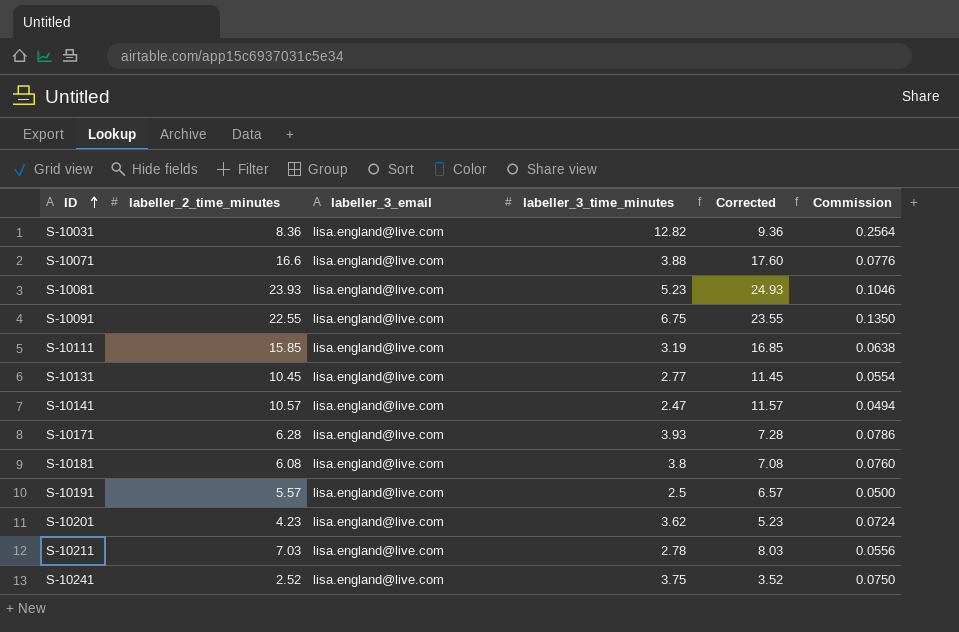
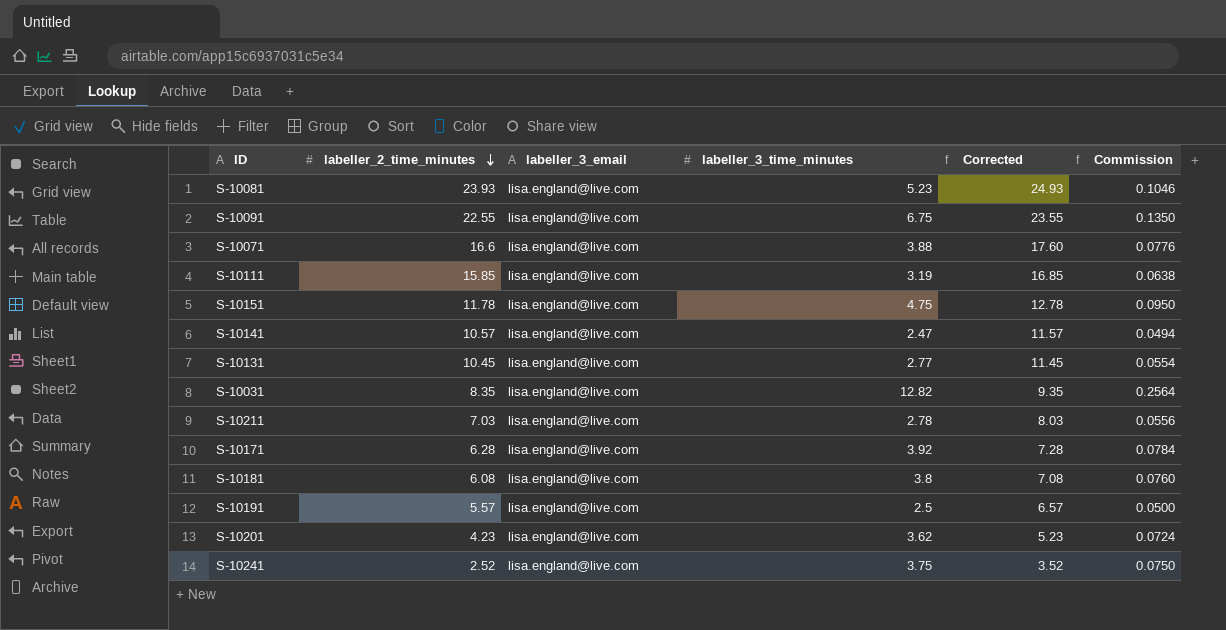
row order: ID ascending -> labeller_2_time_minutes descending
row S-10151: none -> 11.78 | lisa.england@live.com | 4.75 | 12.78 | 0.0950
S-10031 | labeller_2_time_minutes: 8.36 -> 8.35
S-10031 | Corrected: 9.36 -> 9.35
S-10171 | labeller_3_time_minutes: 3.93 -> 3.92
S-10171 | Commission: 0.0786 -> 0.0784

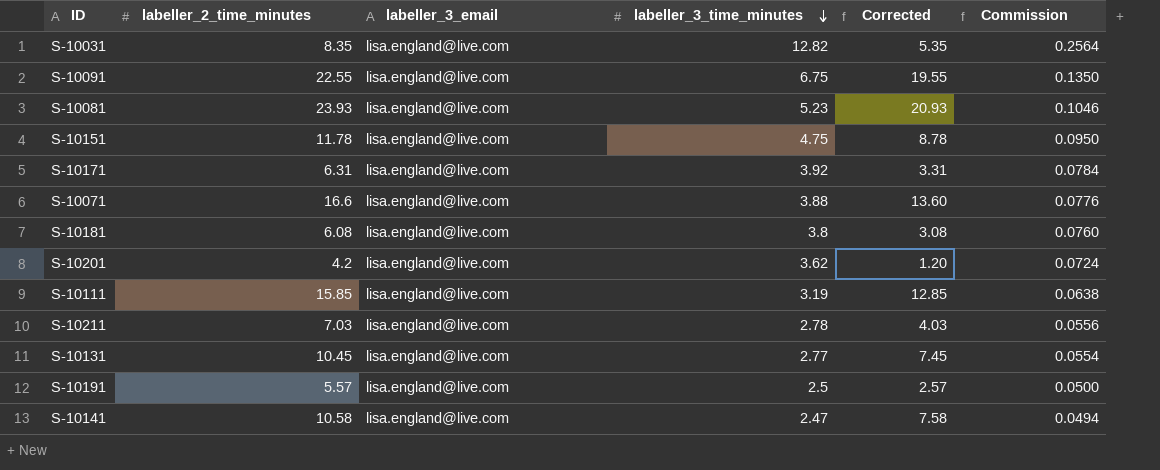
row order: labeller_2_time_minutes descending -> labeller_3_time_minutes descending
column Corrected | formula: [labeller_2_time_minutes] + 1 -> [labeller_2_time_minutes] - 3
row S-10241: 2.52 | lisa.england@live.com | 3.75 | 3.52 | 0.0750 -> none
S-10171 | labeller_2_time_minutes: 6.28 -> 6.31
S-10201 | labeller_2_time_minutes: 4.23 -> 4.2
S-10141 | labeller_2_time_minutes: 10.57 -> 10.58

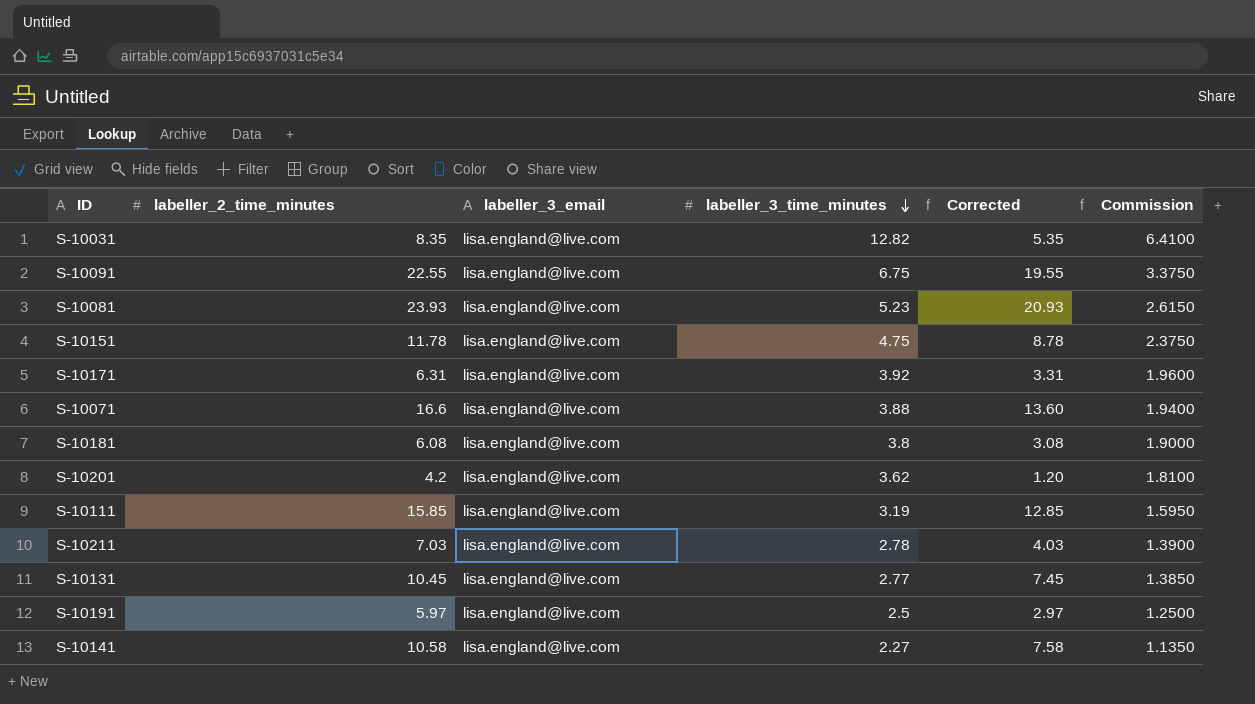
column Commission | formula: [labeller_3_time_minutes] * 0.02 -> [labeller_3_time_minutes] * 0.5
S-10191 | labeller_2_time_minutes: 5.57 -> 5.97
S-10191 | Corrected: 2.57 -> 2.97
S-10141 | labeller_3_time_minutes: 2.47 -> 2.27

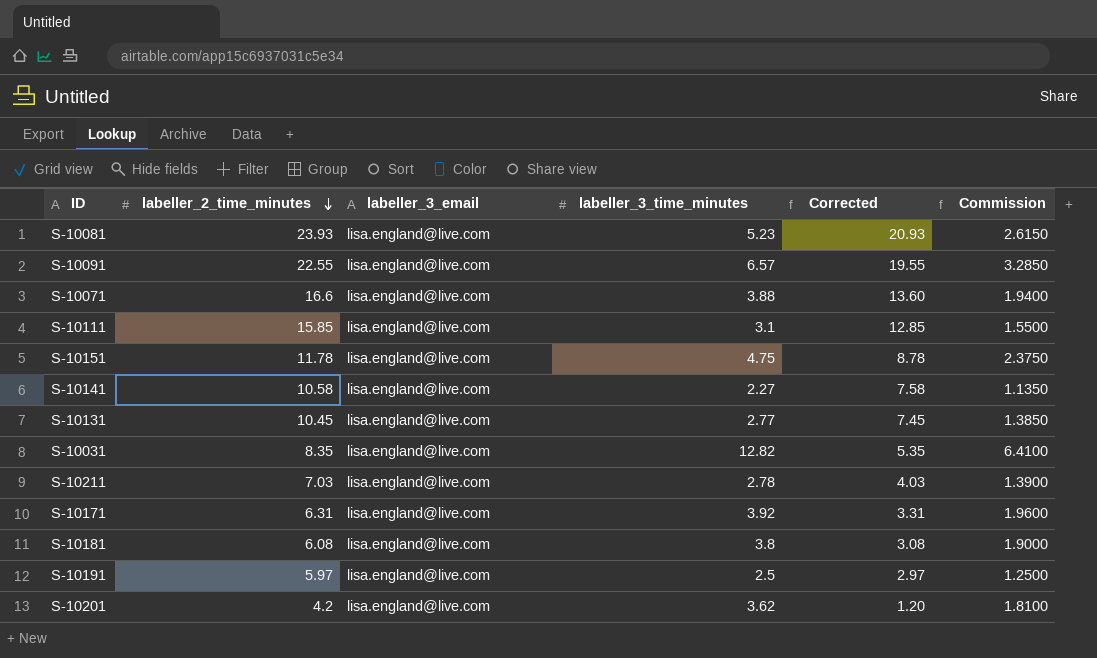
row order: labeller_3_time_minutes descending -> labeller_2_time_minutes descending
S-10091 | labeller_3_time_minutes: 6.75 -> 6.57
S-10091 | Commission: 3.3750 -> 3.2850
S-10111 | labeller_3_time_minutes: 3.19 -> 3.1
S-10111 | Commission: 1.5950 -> 1.5500

